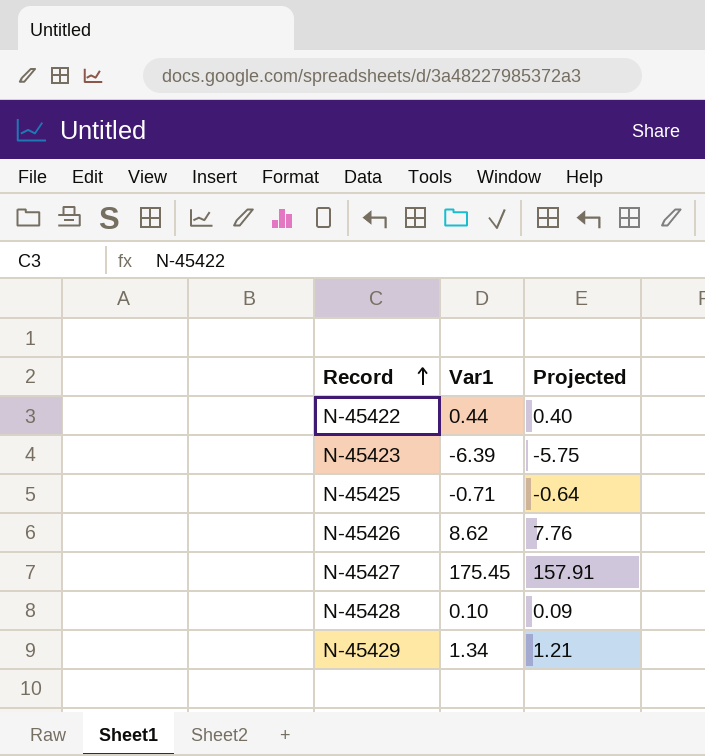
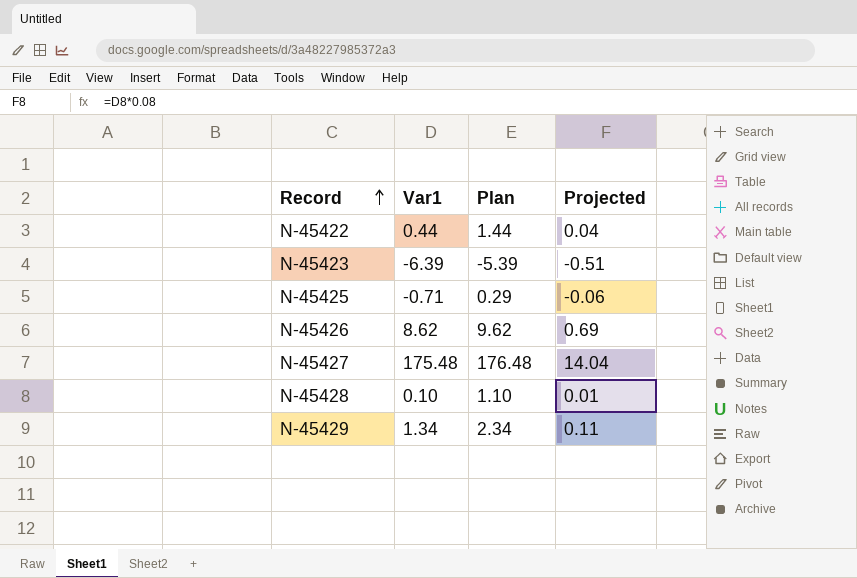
column Plan | formula: none -> [Var1] + 1
column Projected | formula: [Var1] * 0.9 -> [Var1] * 0.08
N-45427 | Var1: 175.45 -> 175.48

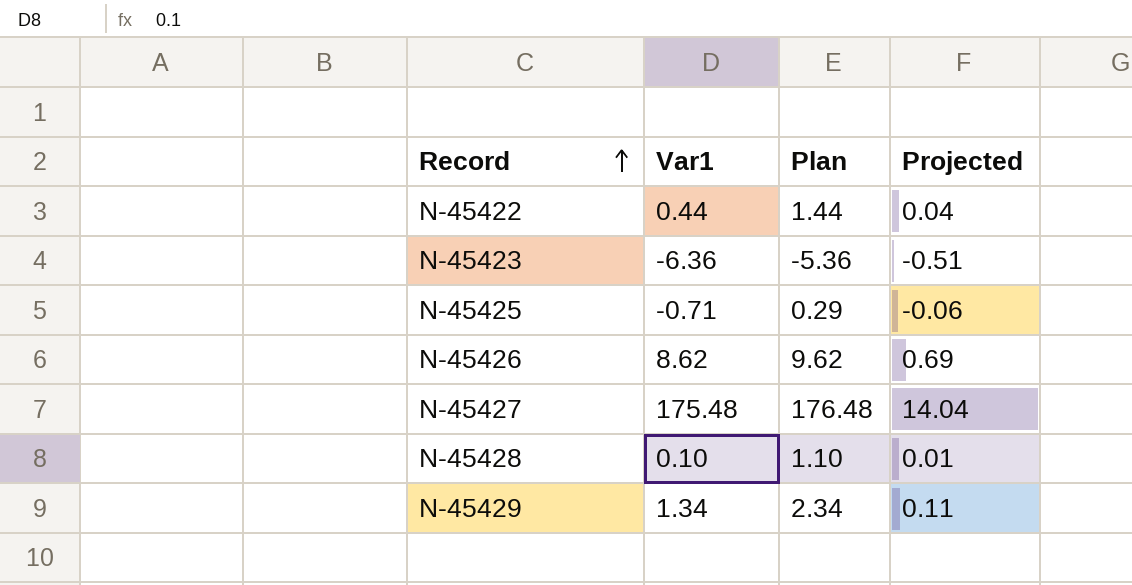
N-45423 | Var1: -6.39 -> -6.36
N-45423 | Plan: -5.39 -> -5.36

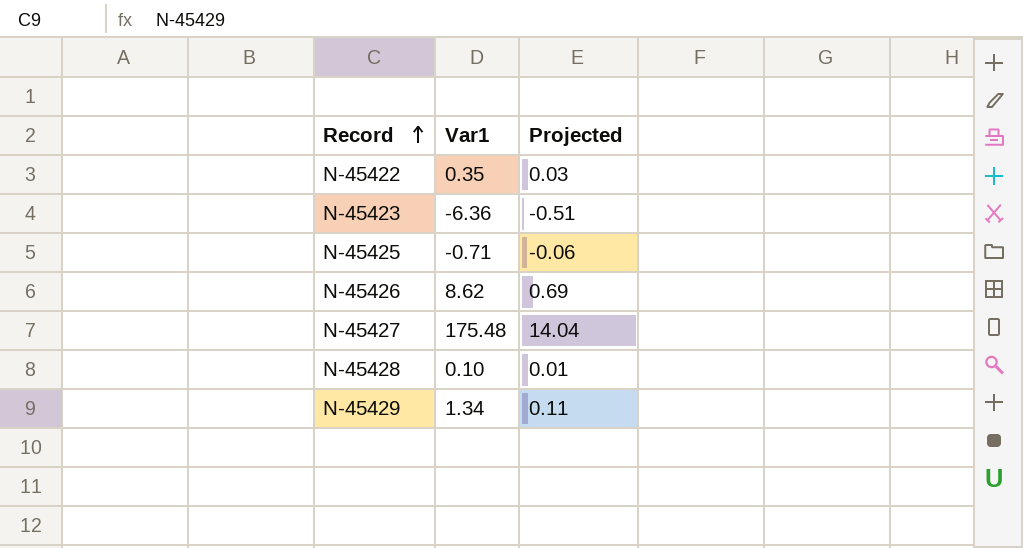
column Plan | formula: [Var1] + 1 -> none
N-45422 | Var1: 0.44 -> 0.35
N-45422 | Projected: 0.04 -> 0.03

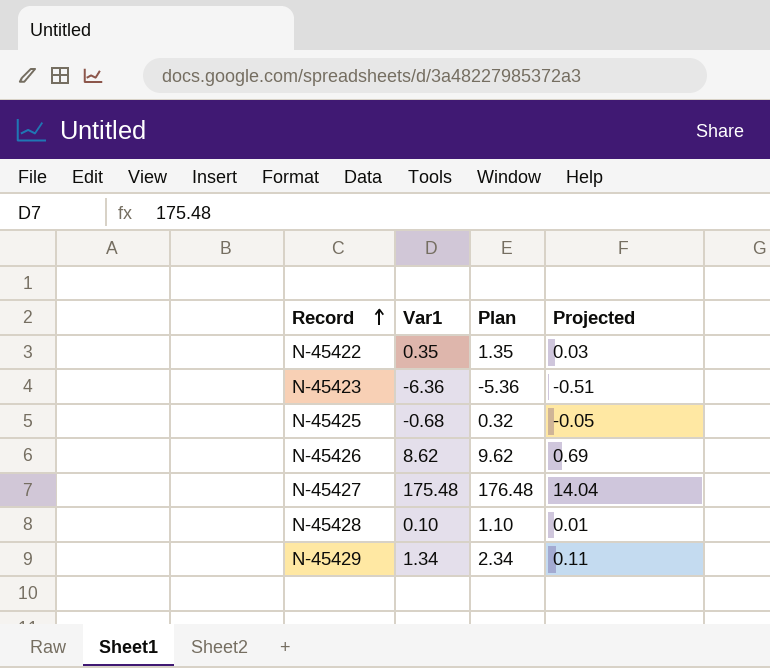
column Plan | formula: none -> [Var1] + 1
N-45425 | Var1: -0.71 -> -0.68
N-45425 | Projected: -0.06 -> -0.05

